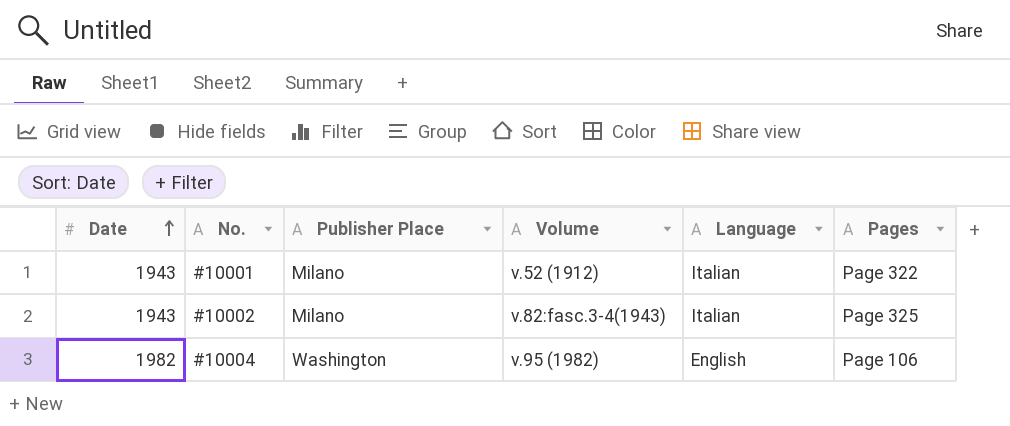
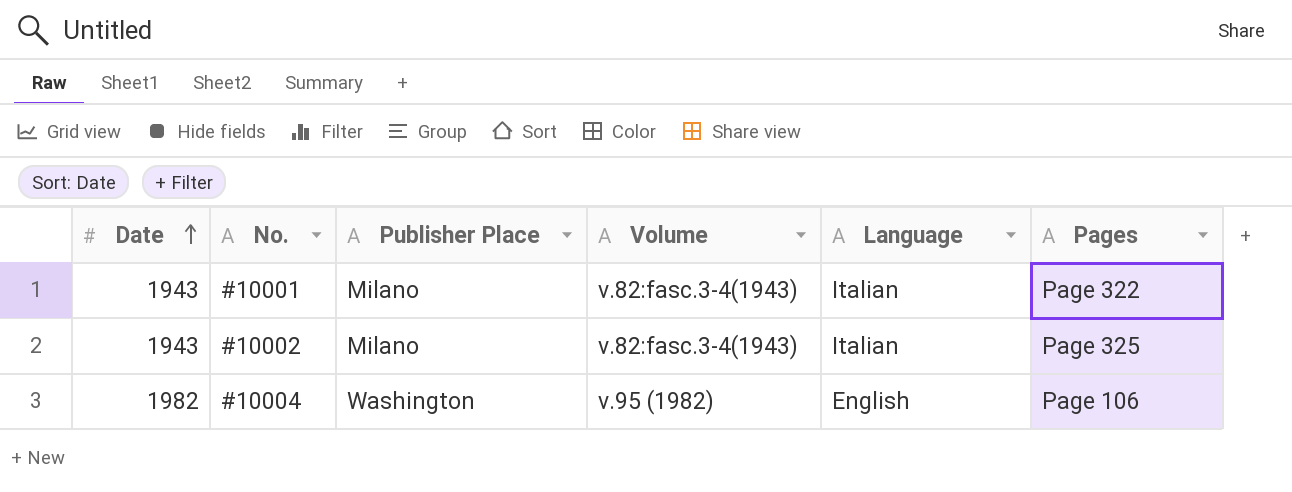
#10001 | Volume: v.52 (1912) -> v.82:fasc.3-4(1943)

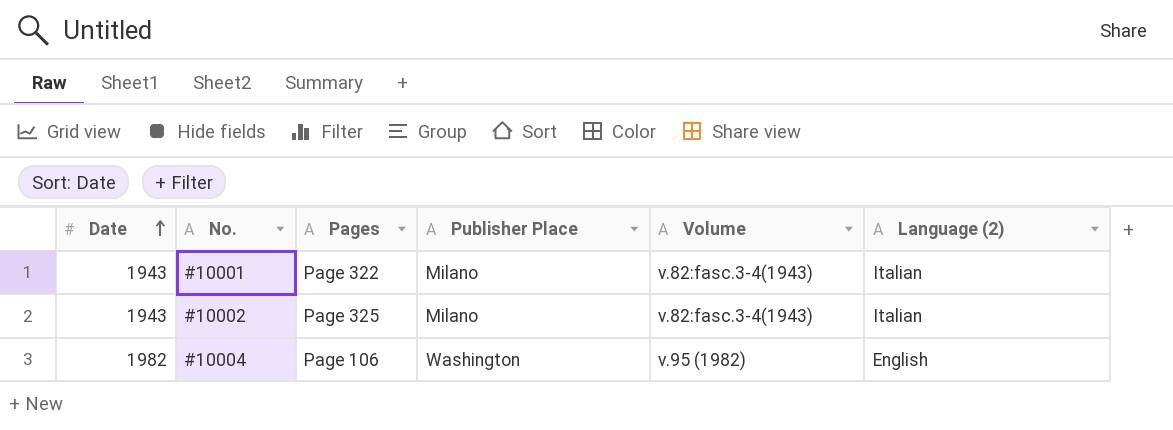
column Pages | position: 6 -> 3
column name: Language -> Language (2)

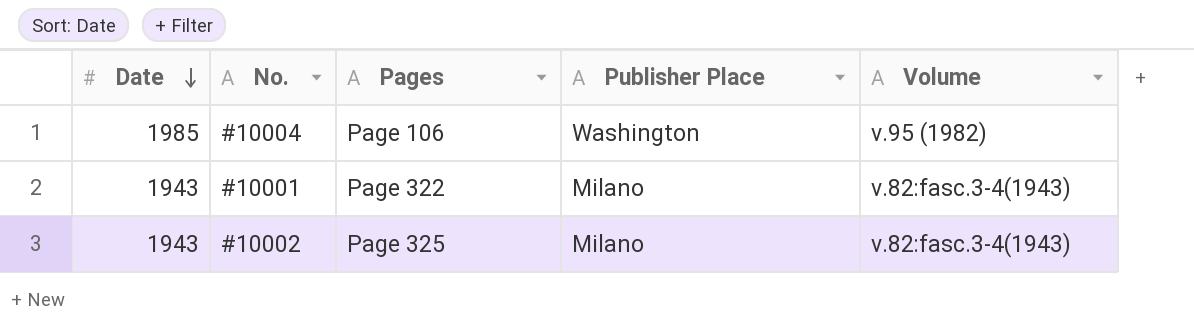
row order: Date ascending -> Date descending
column Language (2) | position: 6 -> none
#10004 | Date: 1982 -> 1985

